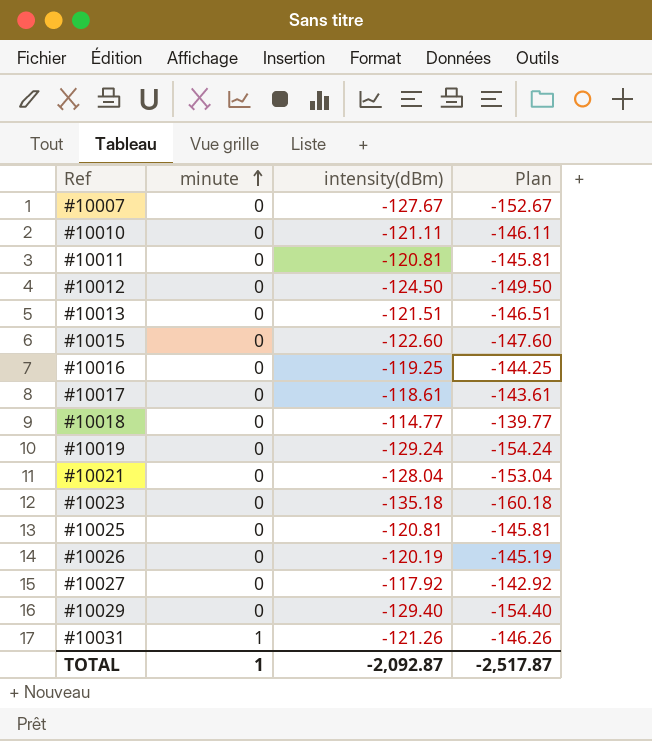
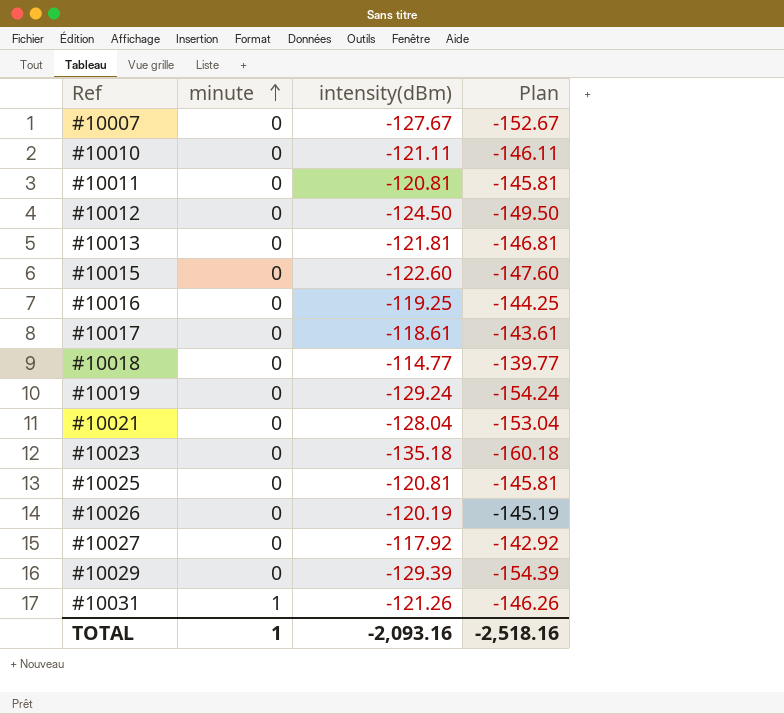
#10013 | intensity(dBm): -121.51 -> -121.81
#10013 | Plan: -146.51 -> -146.81
#10029 | intensity(dBm): -129.40 -> -129.39
#10029 | Plan: -154.40 -> -154.39
TOTAL | intensity(dBm): -2,092.87 -> -2,093.16
TOTAL | Plan: -2,517.87 -> -2,518.16

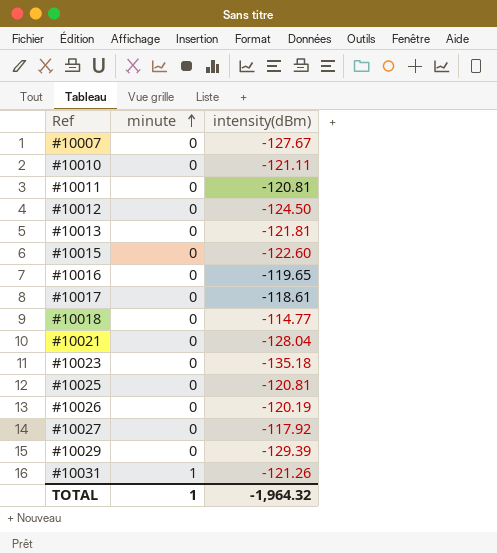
column Plan | formula: [intensity(dBm)] - 25 -> none
row #10019: 0 | -129.24 | -154.24 -> none
#10016 | intensity(dBm): -119.25 -> -119.65
TOTAL | intensity(dBm): -2,093.16 -> -1,964.32

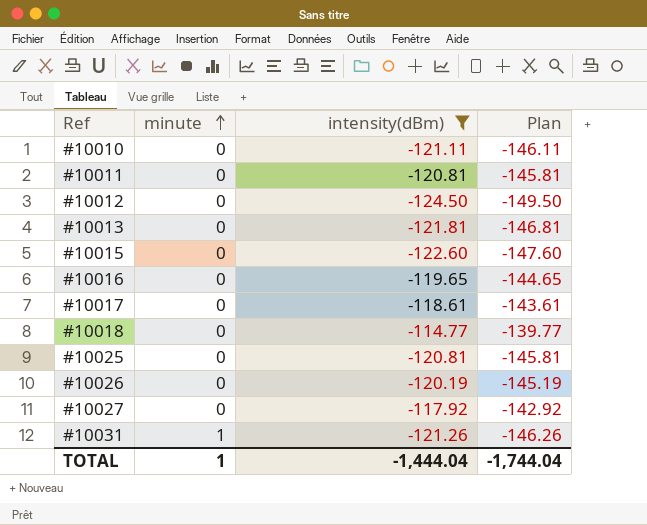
filter: none -> intensity(dBm) >= -124.50
column Plan | formula: none -> [intensity(dBm)] - 25
TOTAL | intensity(dBm): -1,964.32 -> -1,444.04

